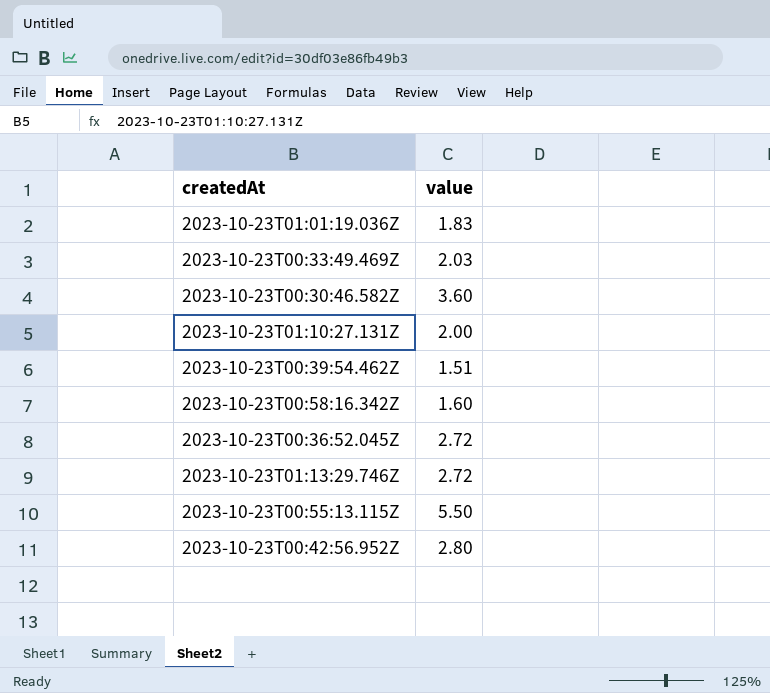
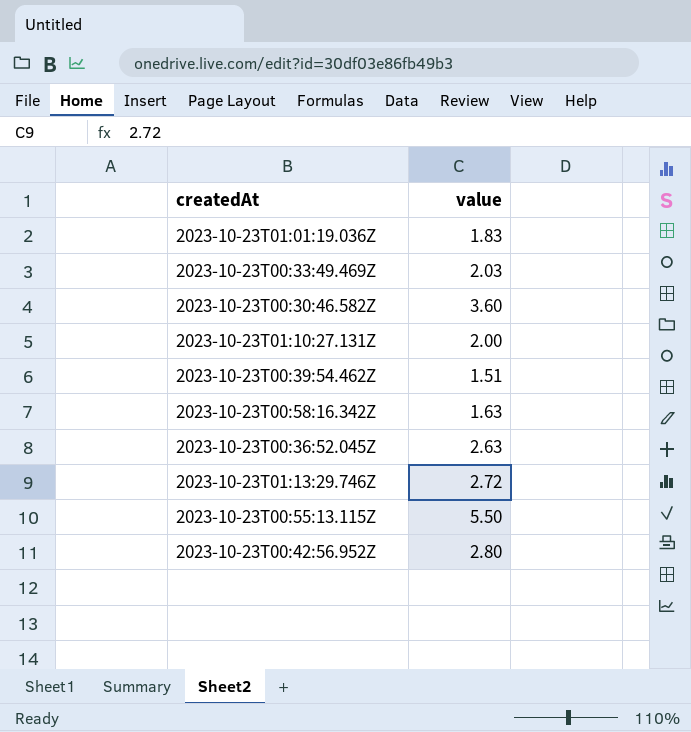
2023-10-23T00:58:16.342Z | value: 1.60 -> 1.63
2023-10-23T00:36:52.045Z | value: 2.72 -> 2.63

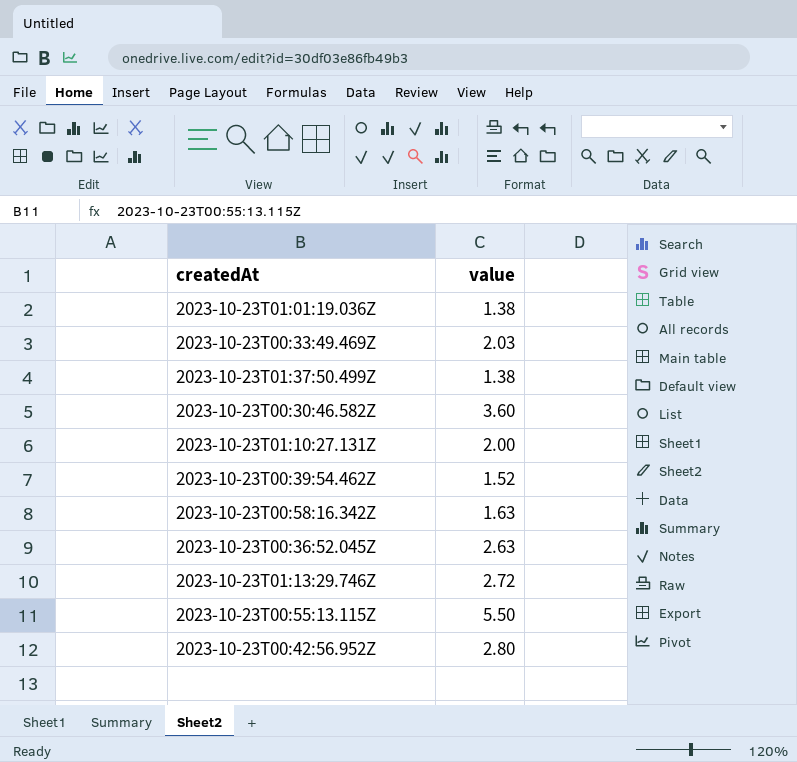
2023-10-23T01:01:19.036Z | value: 1.83 -> 1.38
row 2023-10-23T01:37:50.499Z: none -> 1.38
2023-10-23T00:39:54.462Z | value: 1.51 -> 1.52

